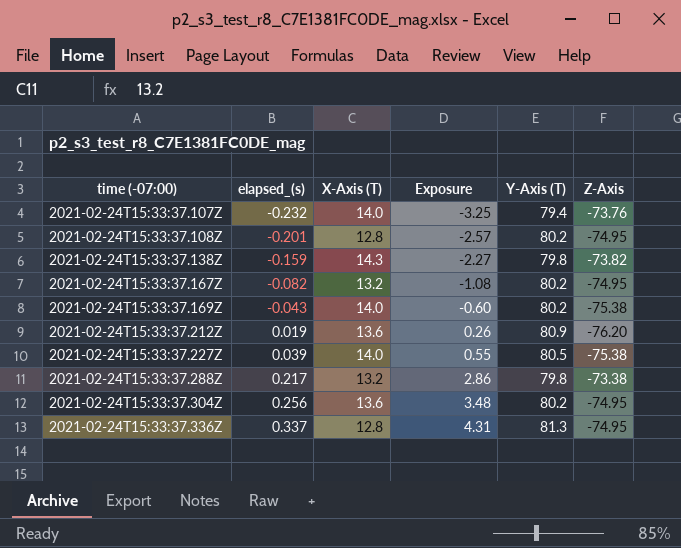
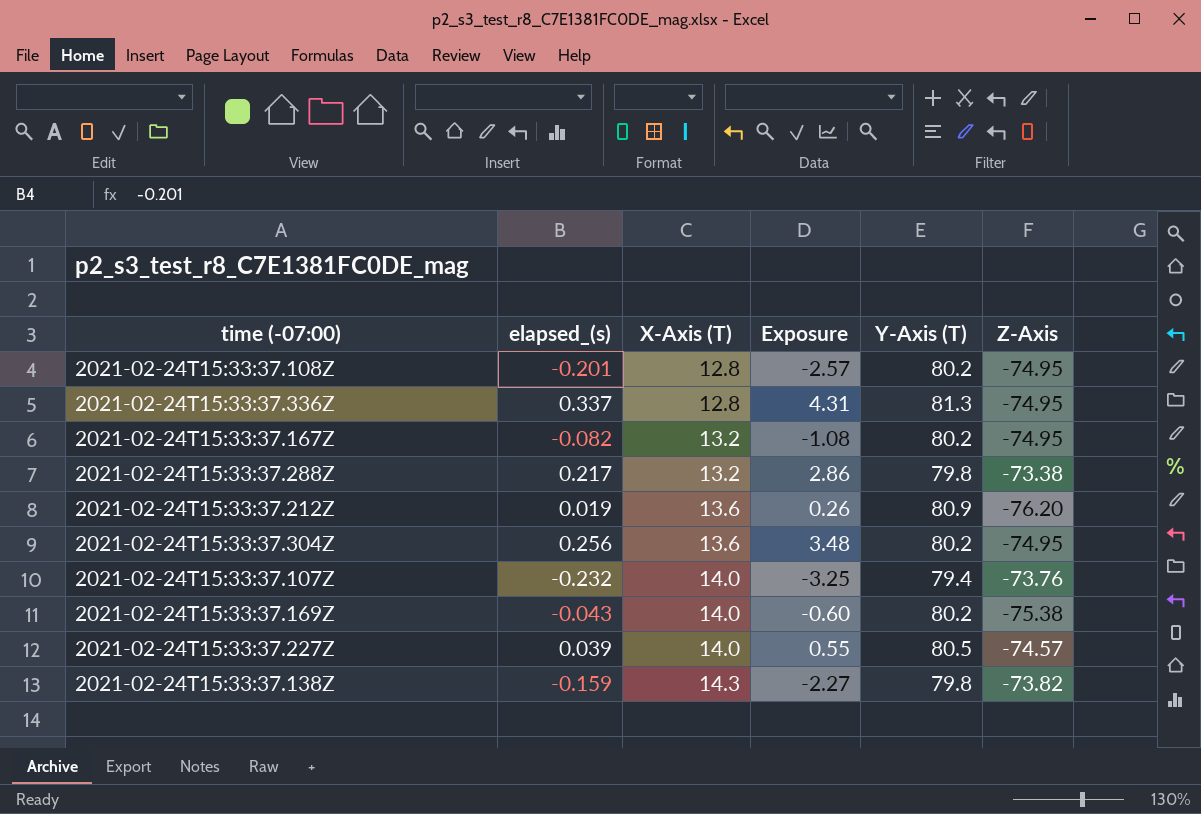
row order: time (-07:00) ascending -> X-Axis (T) ascending
2021-02-24T15:33:37.227Z | Z-Axis: -75.38 -> -74.57

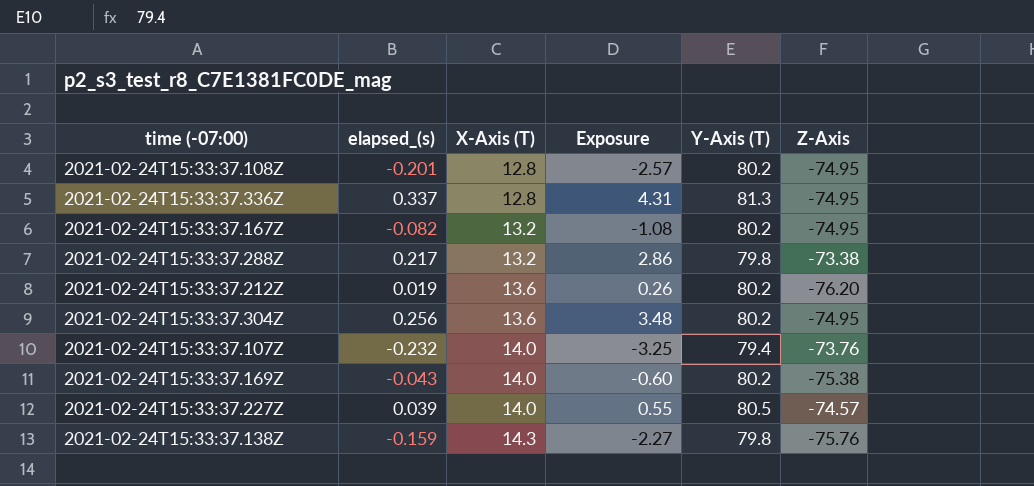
2021-02-24T15:33:37.212Z | Y-Axis (T): 80.9 -> 80.2
2021-02-24T15:33:37.138Z | Z-Axis: -73.82 -> -75.76

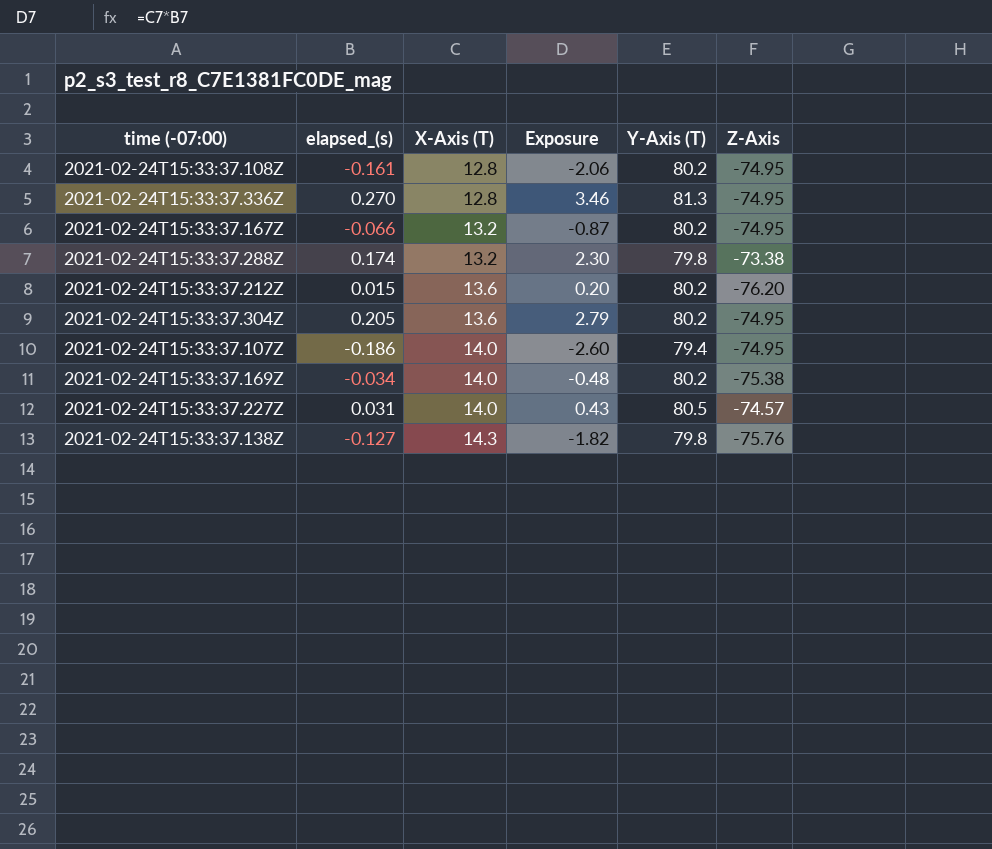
2021-02-24T15:33:37.108Z | elapsed_(s): -0.201 -> -0.161
2021-02-24T15:33:37.108Z | Exposure: -2.57 -> -2.06
2021-02-24T15:33:37.336Z | elapsed_(s): 0.337 -> 0.270
2021-02-24T15:33:37.336Z | Exposure: 4.31 -> 3.46
2021-02-24T15:33:37.167Z | elapsed_(s): -0.082 -> -0.066
2021-02-24T15:33:37.167Z | Exposure: -1.08 -> -0.87
2021-02-24T15:33:37.288Z | elapsed_(s): 0.217 -> 0.174
2021-02-24T15:33:37.288Z | Exposure: 2.86 -> 2.30
2021-02-24T15:33:37.212Z | elapsed_(s): 0.019 -> 0.015
2021-02-24T15:33:37.212Z | Exposure: 0.26 -> 0.20
2021-02-24T15:33:37.304Z | elapsed_(s): 0.256 -> 0.205
2021-02-24T15:33:37.304Z | Exposure: 3.48 -> 2.79
2021-02-24T15:33:37.107Z | elapsed_(s): -0.232 -> -0.186
2021-02-24T15:33:37.107Z | Exposure: -3.25 -> -2.60
2021-02-24T15:33:37.107Z | Z-Axis: -73.76 -> -74.95
2021-02-24T15:33:37.169Z | elapsed_(s): -0.043 -> -0.034
2021-02-24T15:33:37.169Z | Exposure: -0.60 -> -0.48
2021-02-24T15:33:37.227Z | elapsed_(s): 0.039 -> 0.031
2021-02-24T15:33:37.227Z | Exposure: 0.55 -> 0.43
2021-02-24T15:33:37.138Z | elapsed_(s): -0.159 -> -0.127
2021-02-24T15:33:37.138Z | Exposure: -2.27 -> -1.82

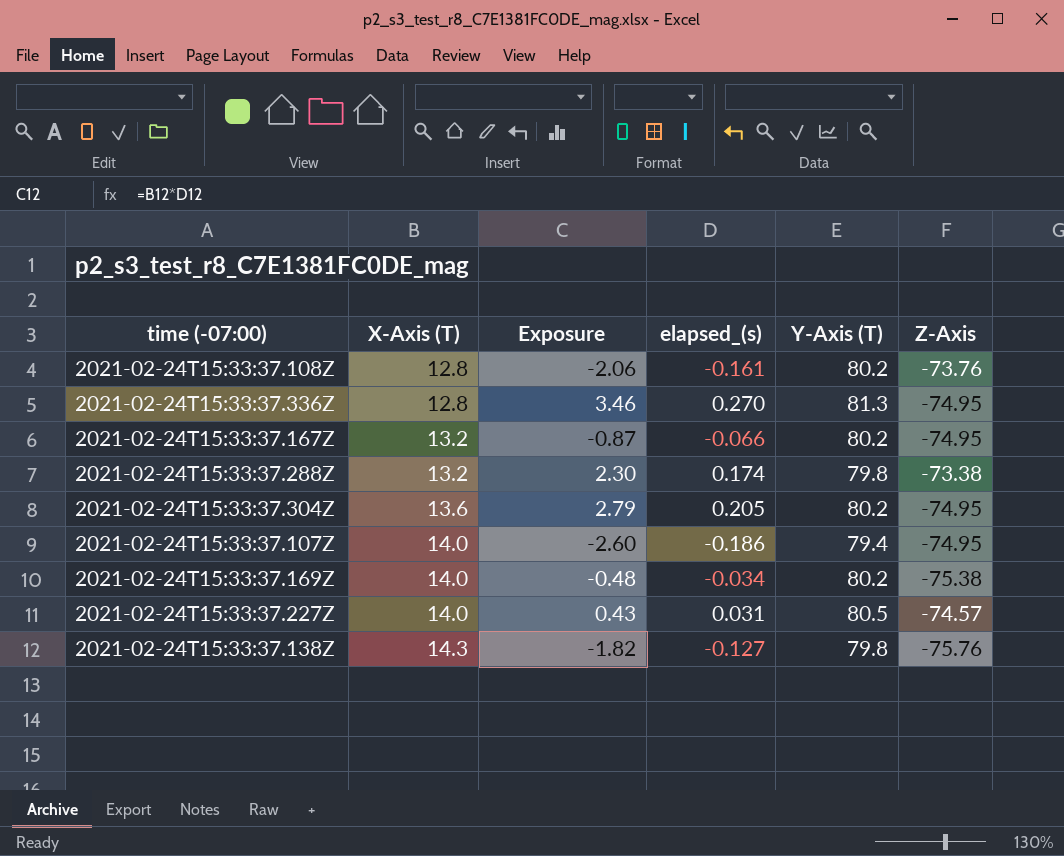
column elapsed_(s) | position: 2 -> 4
row 2021-02-24T15:33:37.212Z: 0.015 | 13.6 | 0.20 | 80.2 | -76.20 -> none
2021-02-24T15:33:37.108Z | Z-Axis: -74.95 -> -73.76

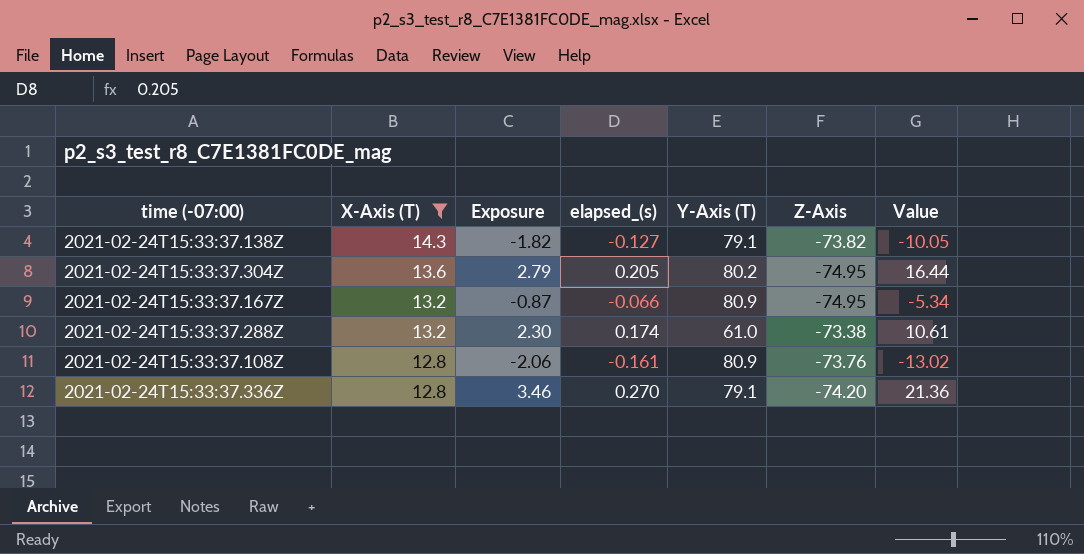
filter: none -> X-Axis (T) != 14.0
row order: X-Axis (T) ascending -> X-Axis (T) descending
column Value | formula: none -> [elapsed_(s)] * [Y-Axis (T)]
2021-02-24T15:33:37.138Z | Y-Axis (T): 79.8 -> 79.1
2021-02-24T15:33:37.138Z | Z-Axis: -75.76 -> -73.82
2021-02-24T15:33:37.167Z | Y-Axis (T): 80.2 -> 80.9
2021-02-24T15:33:37.288Z | Y-Axis (T): 79.8 -> 61.0
2021-02-24T15:33:37.108Z | Y-Axis (T): 80.2 -> 80.9
2021-02-24T15:33:37.336Z | Y-Axis (T): 81.3 -> 79.1
2021-02-24T15:33:37.336Z | Z-Axis: -74.95 -> -74.20

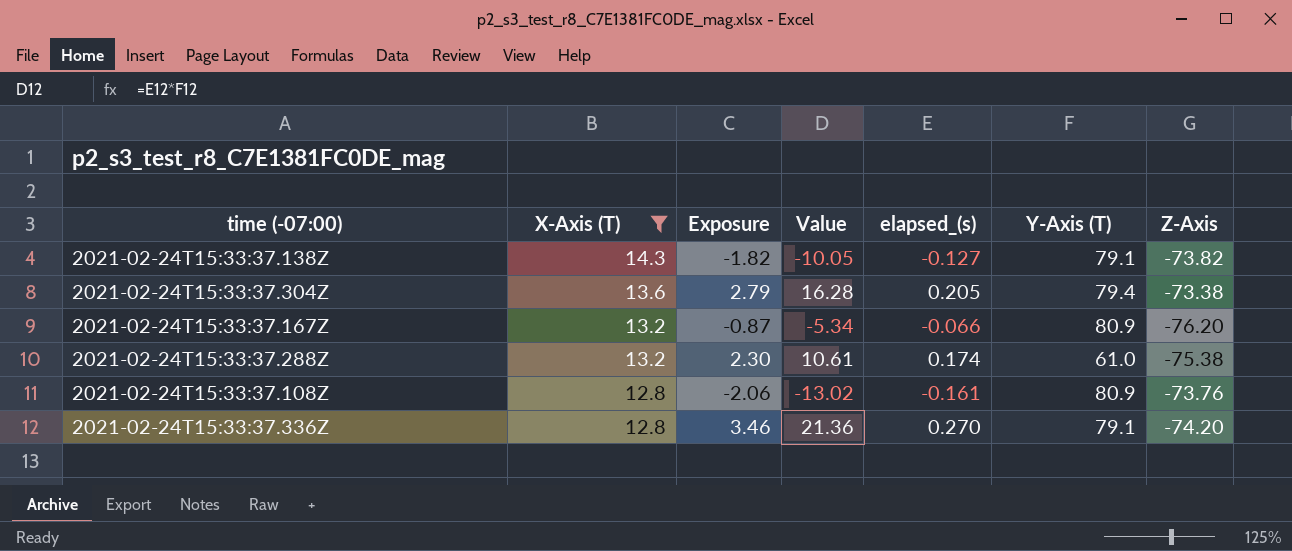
column Value | position: 7 -> 4
2021-02-24T15:33:37.304Z | Value: 16.44 -> 16.28
2021-02-24T15:33:37.304Z | Y-Axis (T): 80.2 -> 79.4
2021-02-24T15:33:37.304Z | Z-Axis: -74.95 -> -73.38
2021-02-24T15:33:37.167Z | Z-Axis: -74.95 -> -76.20
2021-02-24T15:33:37.288Z | Z-Axis: -73.38 -> -75.38

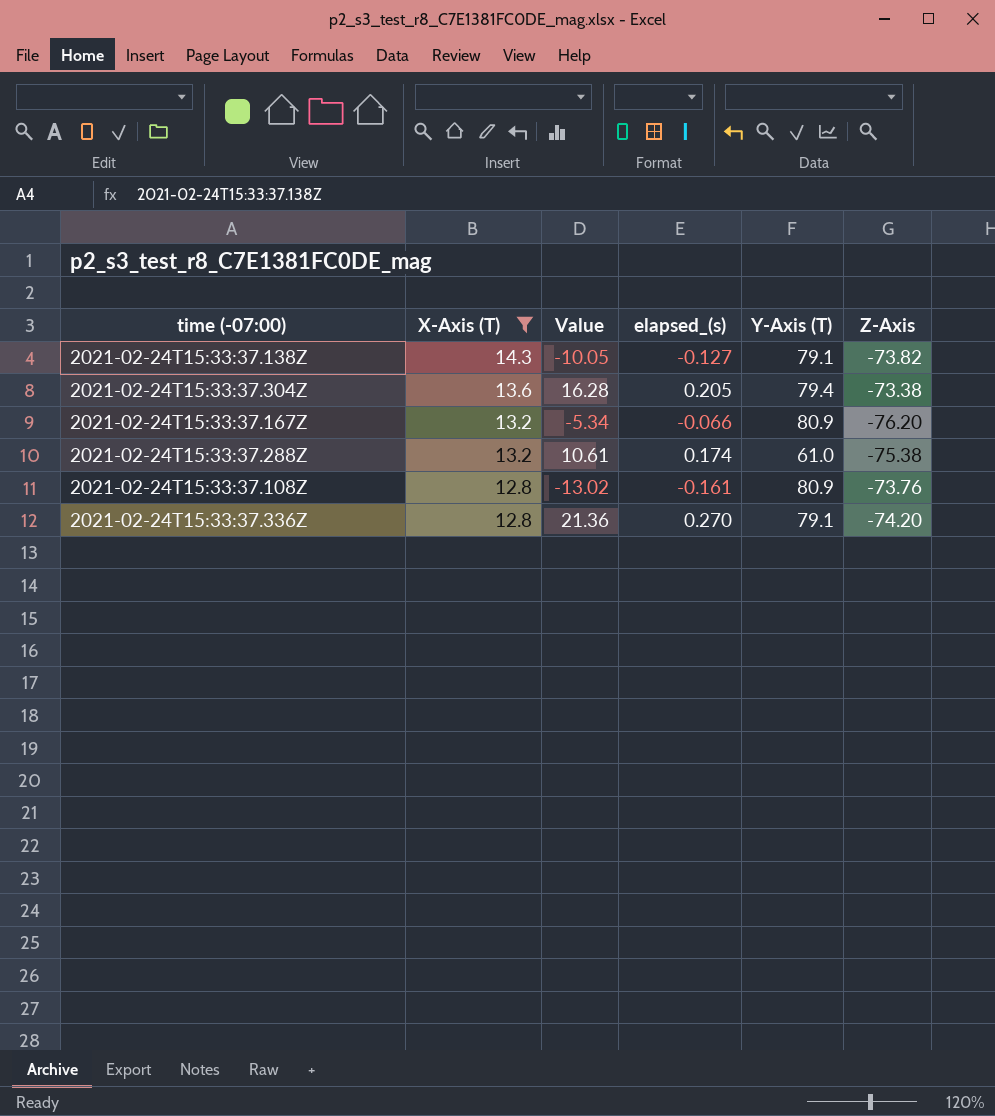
column Exposure | formula: [X-Axis (T)] * [elapsed_(s)] -> none

